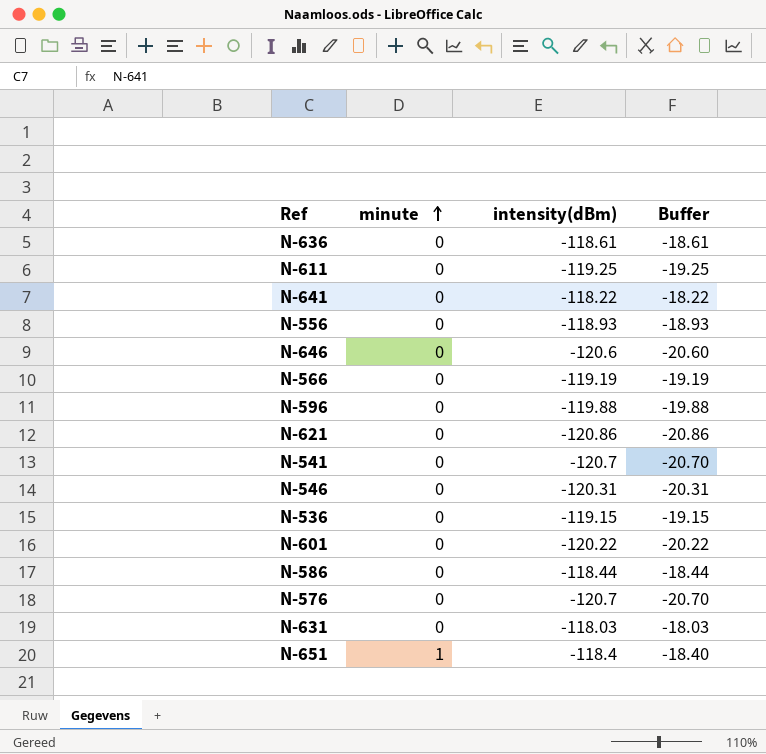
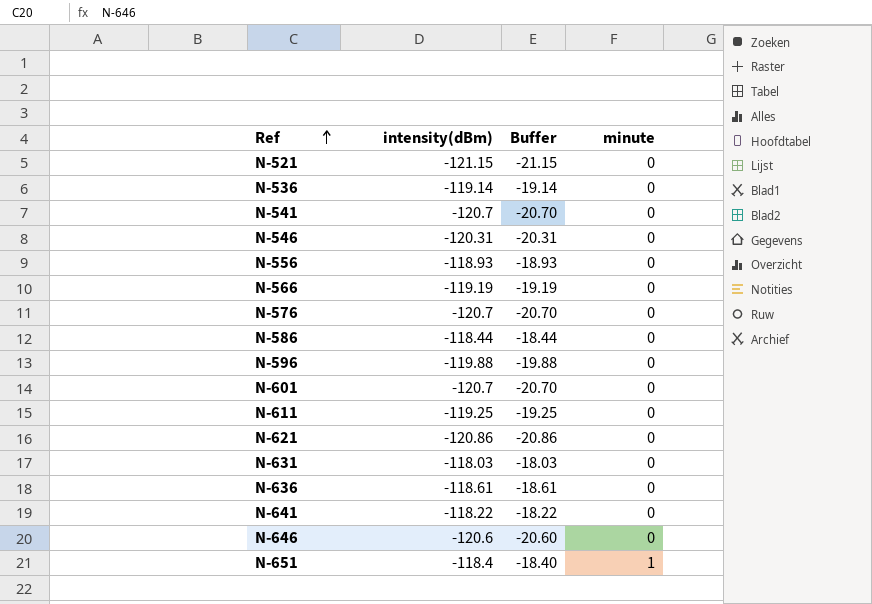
row order: minute ascending -> Ref ascending
column minute | position: 2 -> 4
row N-521: none -> -121.15 | -21.15 | 0
N-536 | intensity(dBm): -119.15 -> -119.14
N-536 | Buffer: -19.15 -> -19.14
N-601 | intensity(dBm): -120.22 -> -120.7
N-601 | Buffer: -20.22 -> -20.70

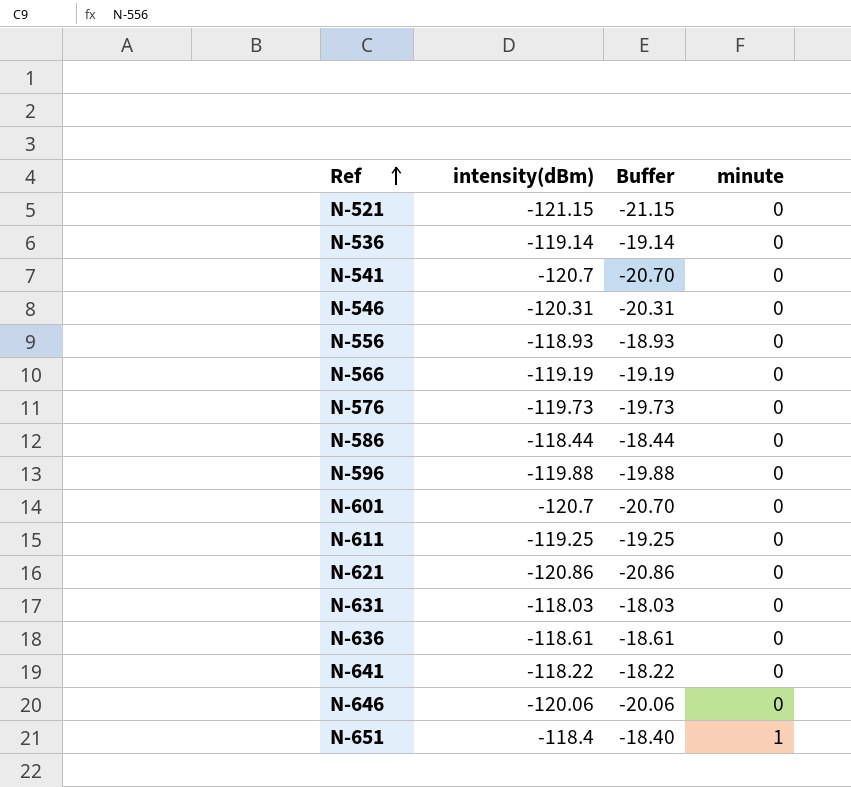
N-576 | intensity(dBm): -120.7 -> -119.73
N-576 | Buffer: -20.70 -> -19.73
N-646 | intensity(dBm): -120.6 -> -120.06
N-646 | Buffer: -20.60 -> -20.06

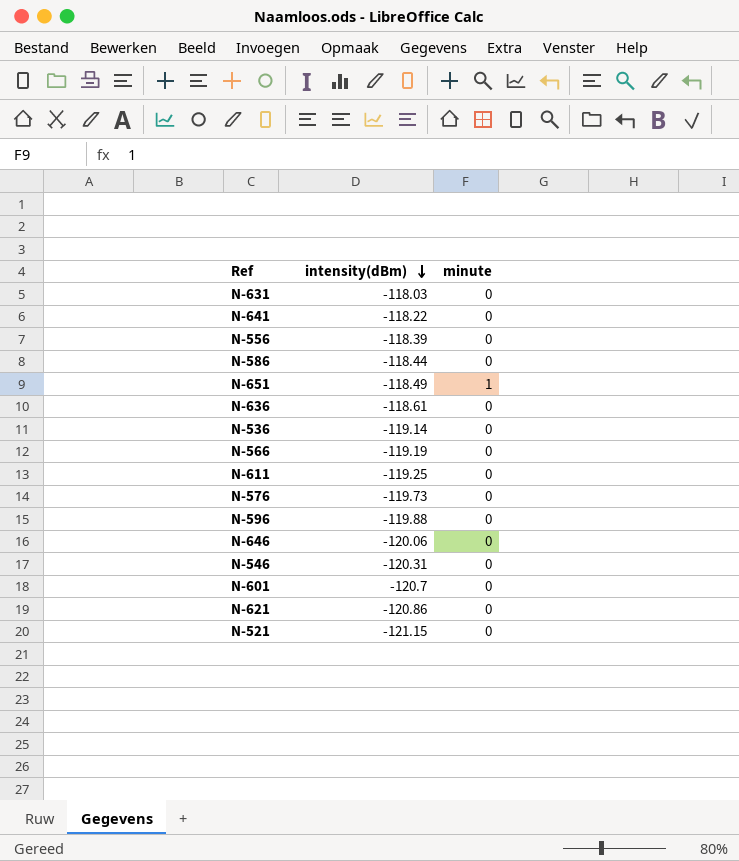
row order: Ref ascending -> intensity(dBm) descending
column Buffer | formula: [intensity(dBm)] + 100 -> none
row N-541: -120.7 | -20.70 | 0 -> none
N-556 | intensity(dBm): -118.93 -> -118.39
N-651 | intensity(dBm): -118.4 -> -118.49

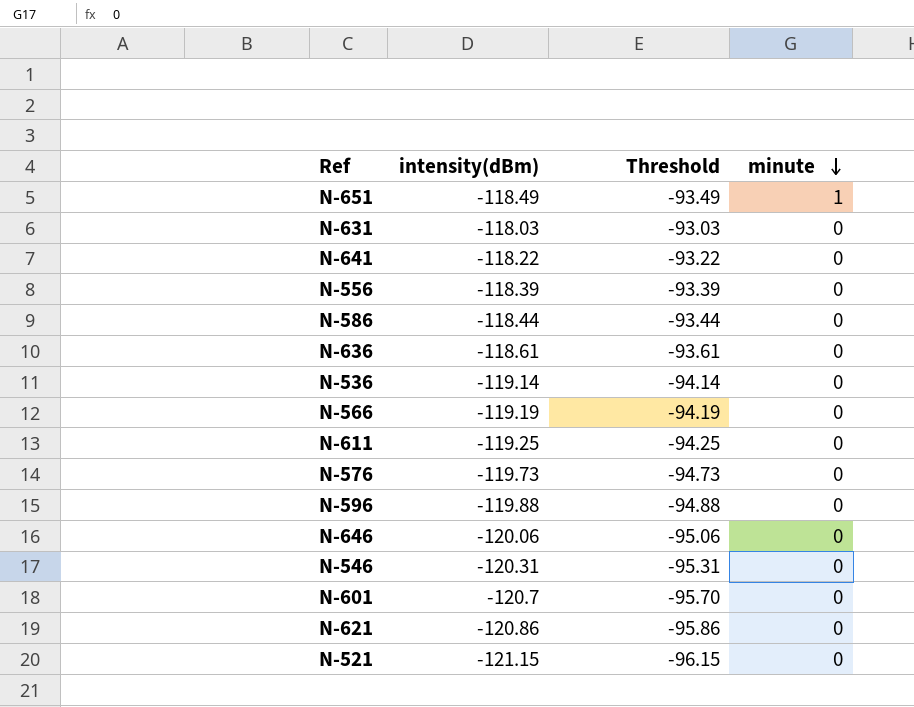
row order: intensity(dBm) descending -> minute descending
column Threshold | formula: none -> [intensity(dBm)] + 25

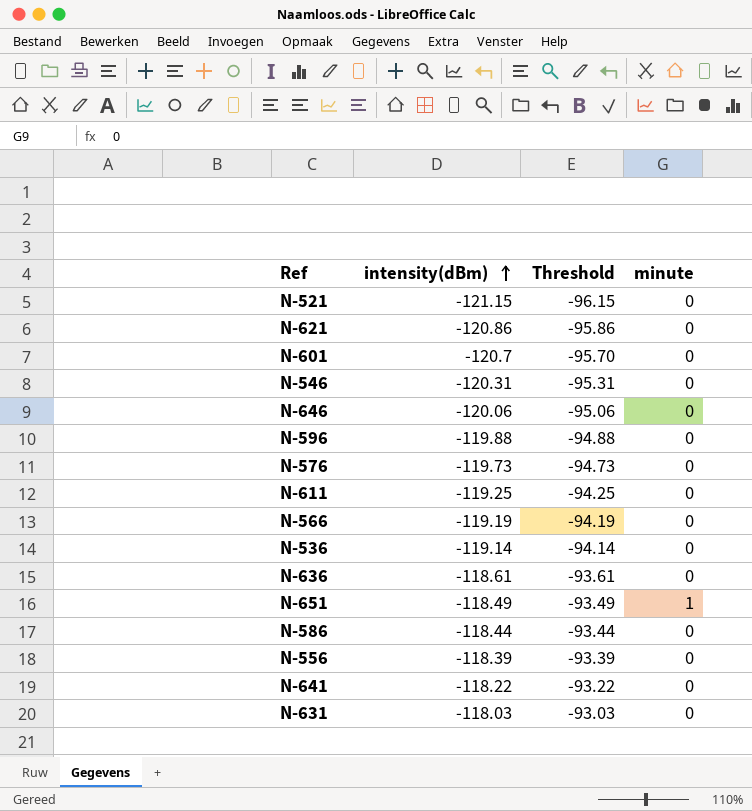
row order: minute descending -> intensity(dBm) ascending

